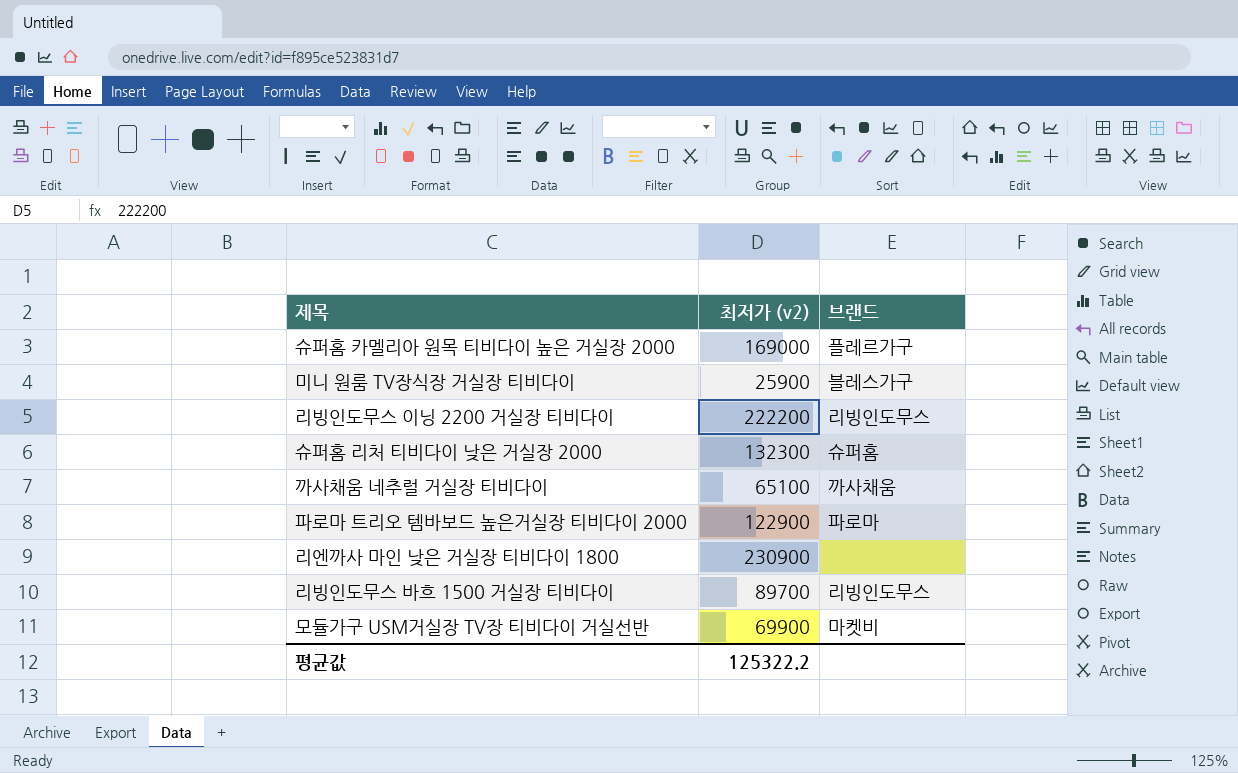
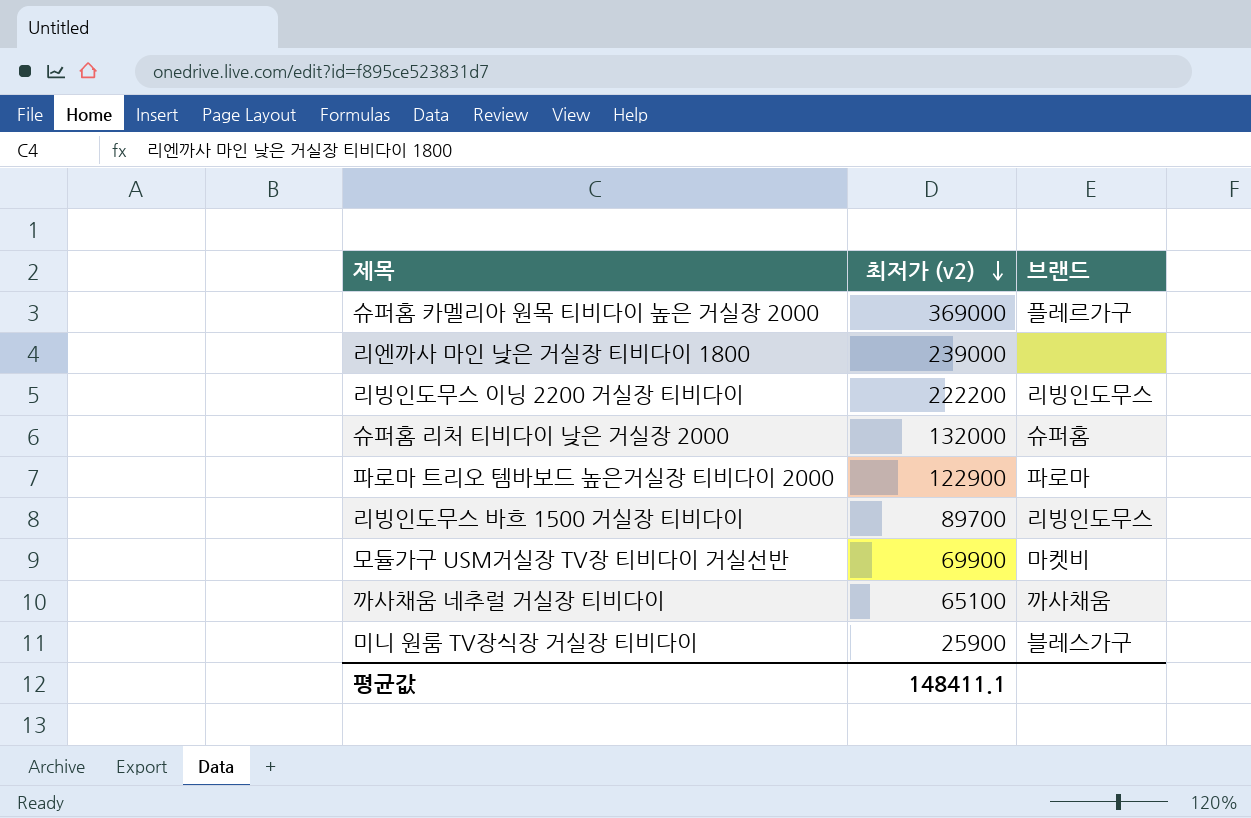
row order: none -> 최저가 (v2) descending
슈퍼홈 카멜리아 원목 티비다이 높은 거실장 2000 | 최저가 (v2): 169000 -> 369000
리엔까사 마인 낮은 거실장 티비다이 1800 | 최저가 (v2): 230900 -> 239000
슈퍼홈 리처 티비다이 낮은 거실장 2000 | 최저가 (v2): 132300 -> 132000
평균값 | 최저가 (v2): 125322.2 -> 148411.1

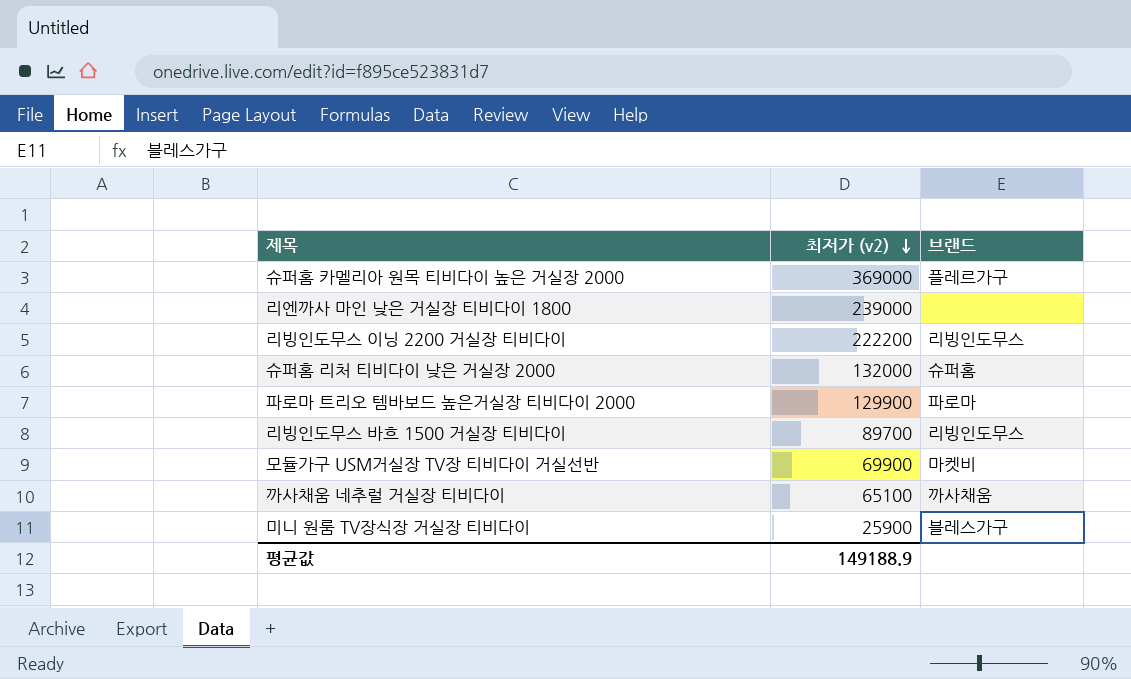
파로마 트리오 템바보드 높은거실장 티비다이 2000 | 최저가 (v2): 122900 -> 129900
평균값 | 최저가 (v2): 148411.1 -> 149188.9

